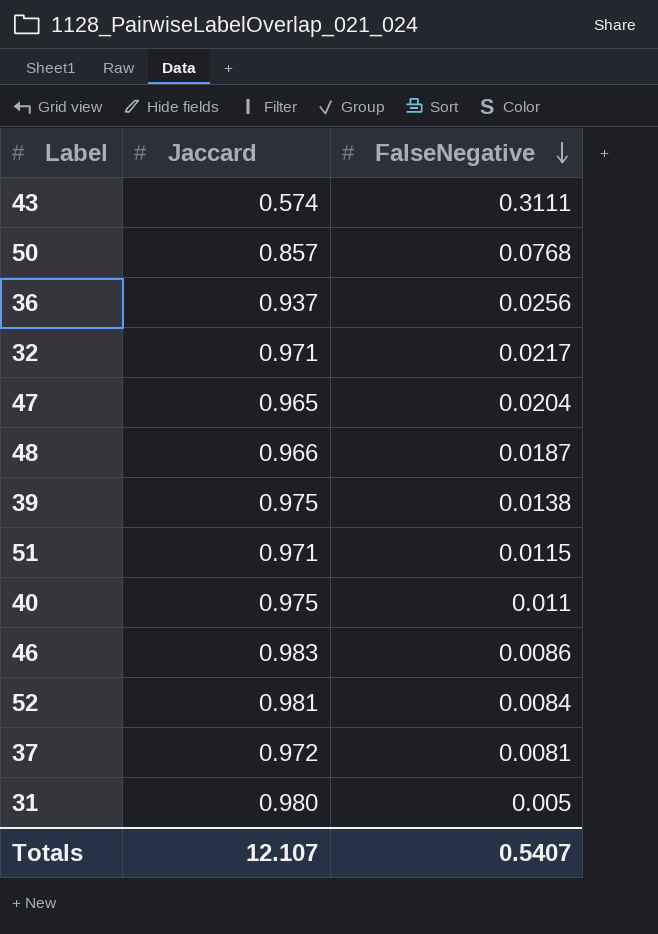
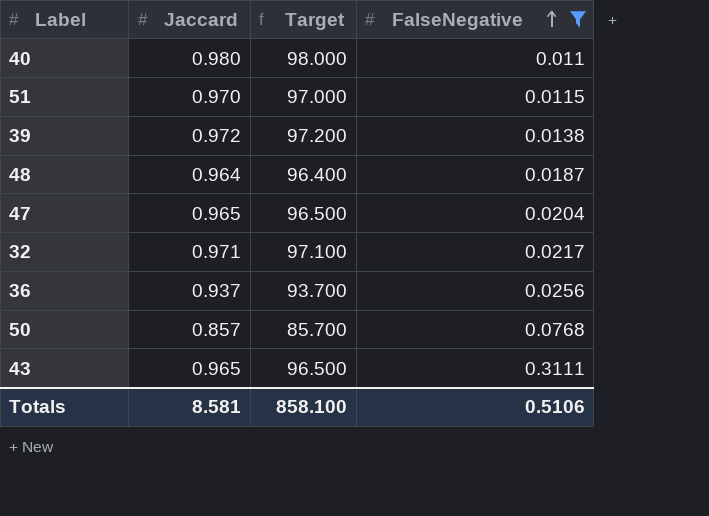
filter: none -> FalseNegative >= 0.011
row order: FalseNegative descending -> FalseNegative ascending
column Target | formula: none -> [Jaccard] * 100
40 | Jaccard: 0.975 -> 0.980
51 | Jaccard: 0.971 -> 0.970
39 | Jaccard: 0.975 -> 0.972
48 | Jaccard: 0.966 -> 0.964
43 | Jaccard: 0.574 -> 0.965
Totals | Jaccard: 12.107 -> 8.581
Totals | FalseNegative: 0.5407 -> 0.5106

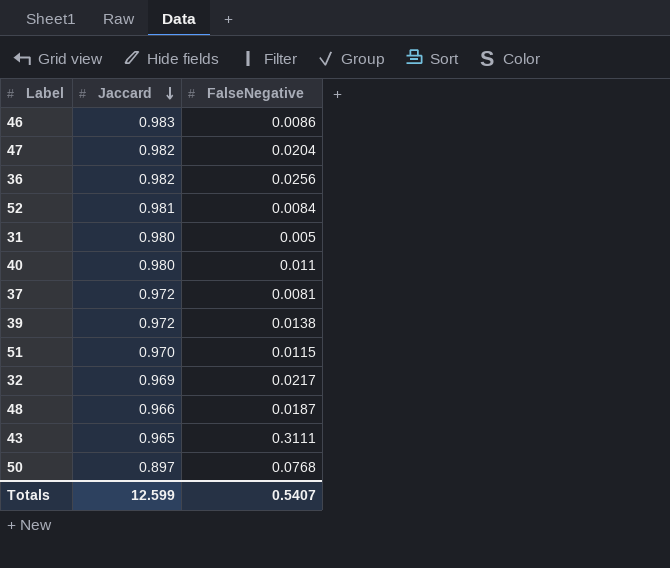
filter: FalseNegative >= 0.011 -> none
row order: FalseNegative ascending -> Jaccard descending
column Target | formula: [Jaccard] * 100 -> none
47 | Jaccard: 0.965 -> 0.982
36 | Jaccard: 0.937 -> 0.982
32 | Jaccard: 0.971 -> 0.969
48 | Jaccard: 0.964 -> 0.966
50 | Jaccard: 0.857 -> 0.897
Totals | Jaccard: 8.581 -> 12.599
Totals | FalseNegative: 0.5106 -> 0.5407

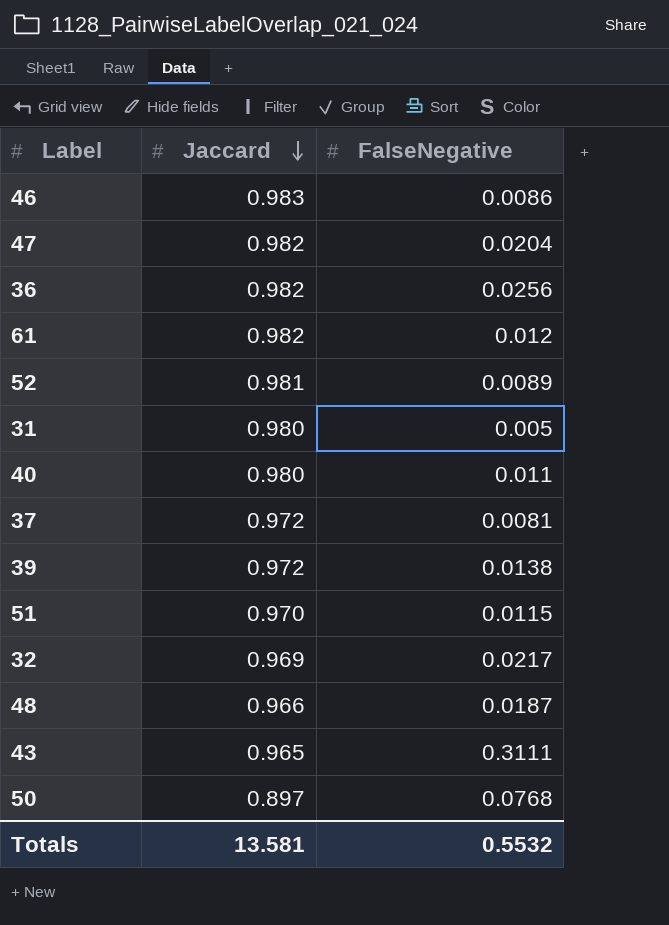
row 61: none -> 0.982 | 0.012
52 | FalseNegative: 0.0084 -> 0.0089
Totals | Jaccard: 12.599 -> 13.581
Totals | FalseNegative: 0.5407 -> 0.5532

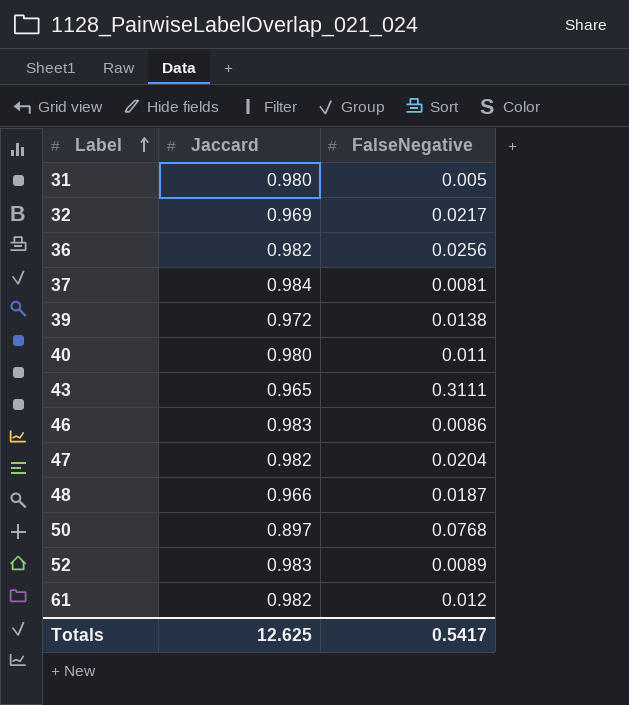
row order: Jaccard descending -> Label ascending
row 51: 0.970 | 0.0115 -> none
37 | Jaccard: 0.972 -> 0.984
52 | Jaccard: 0.981 -> 0.983
Totals | Jaccard: 13.581 -> 12.625
Totals | FalseNegative: 0.5532 -> 0.5417

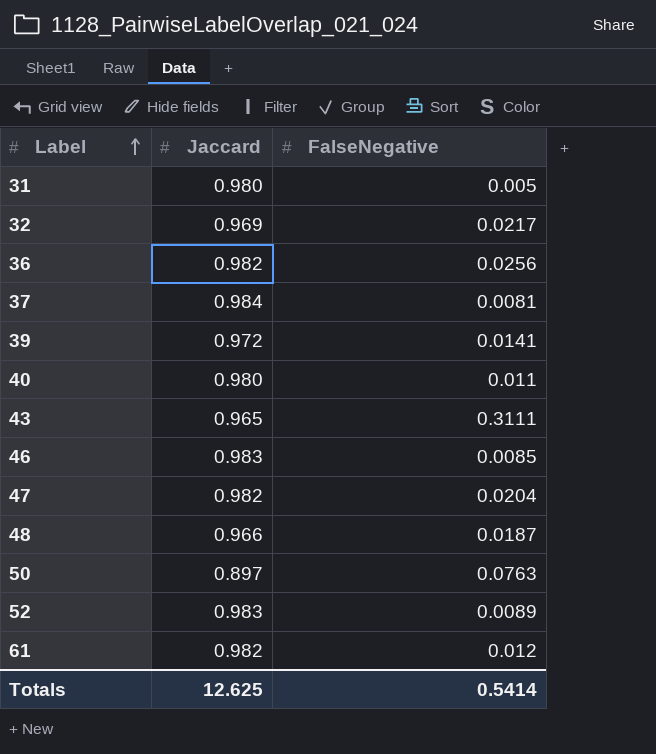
39 | FalseNegative: 0.0138 -> 0.0141
46 | FalseNegative: 0.0086 -> 0.0085
50 | FalseNegative: 0.0768 -> 0.0763
Totals | FalseNegative: 0.5417 -> 0.5414

